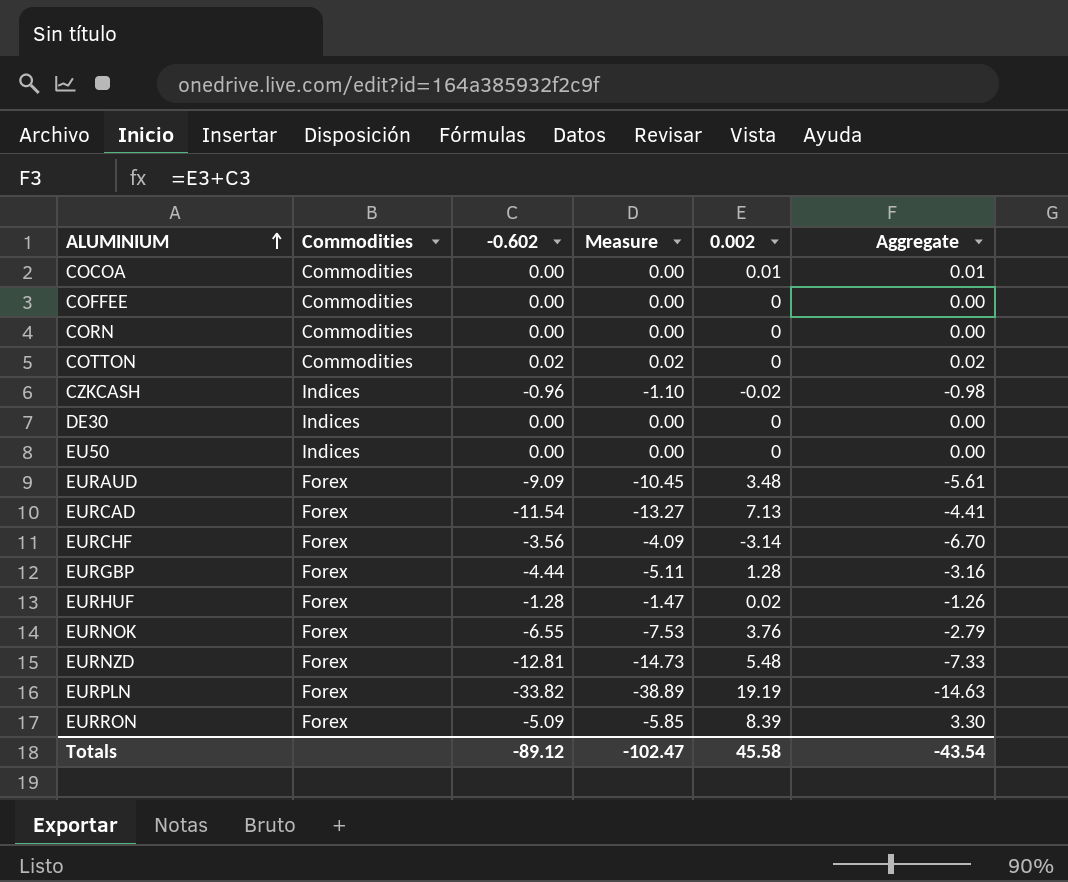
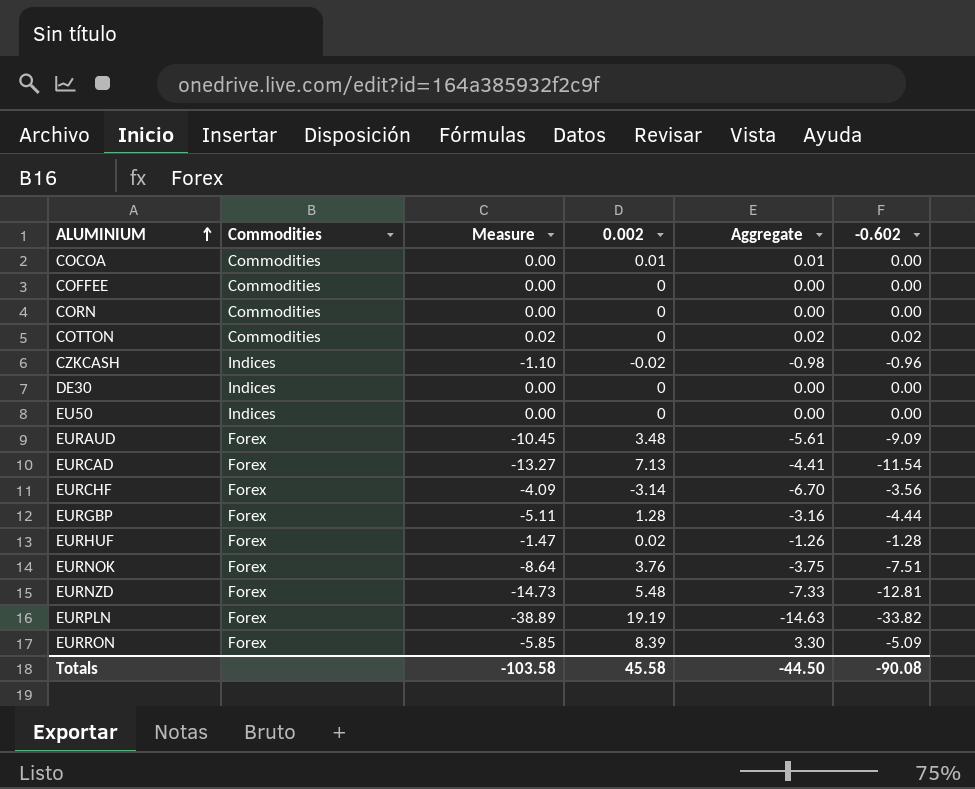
column -0.602 | position: 3 -> 6
EURNOK | Measure: -7.53 -> -8.64
EURNOK | Aggregate: -2.79 -> -3.75
EURNOK | -0.602: -6.55 -> -7.51
Totals | Measure: -102.47 -> -103.58
Totals | Aggregate: -43.54 -> -44.50
Totals | -0.602: -89.12 -> -90.08

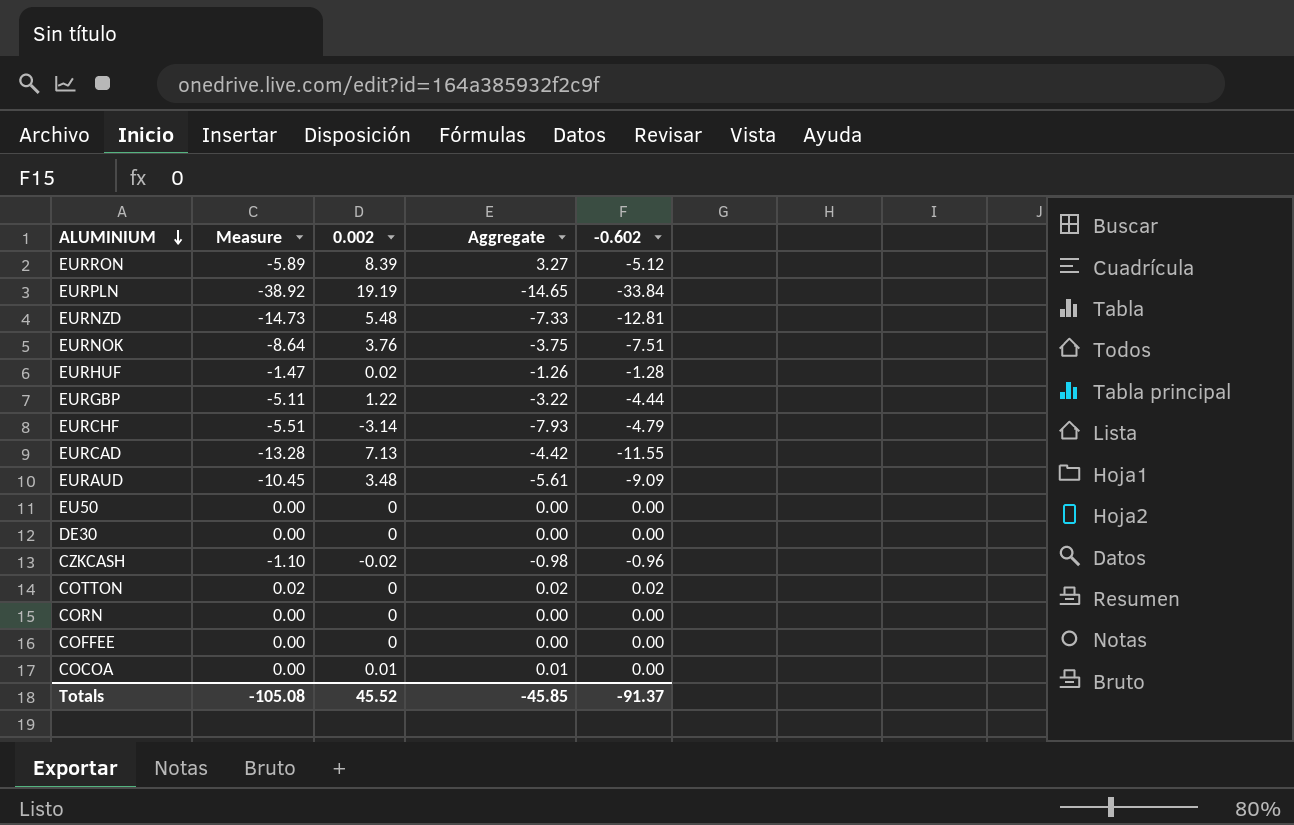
row order: ALUMINIUM ascending -> ALUMINIUM descending
column Commodities | position: 2 -> none
EURRON | Measure: -5.85 -> -5.89
EURRON | Aggregate: 3.30 -> 3.27
EURRON | -0.602: -5.09 -> -5.12
EURPLN | Measure: -38.89 -> -38.92
EURPLN | Aggregate: -14.63 -> -14.65
EURPLN | -0.602: -33.82 -> -33.84
EURGBP | 0.002: 1.28 -> 1.22
EURGBP | Aggregate: -3.16 -> -3.22
EURCHF | Measure: -4.09 -> -5.51
EURCHF | Aggregate: -6.70 -> -7.93
EURCHF | -0.602: -3.56 -> -4.79
EURCAD | Measure: -13.27 -> -13.28
EURCAD | Aggregate: -4.41 -> -4.42
EURCAD | -0.602: -11.54 -> -11.55
Totals | Measure: -103.58 -> -105.08
Totals | 0.002: 45.58 -> 45.52
Totals | Aggregate: -44.50 -> -45.85
Totals | -0.602: -90.08 -> -91.37

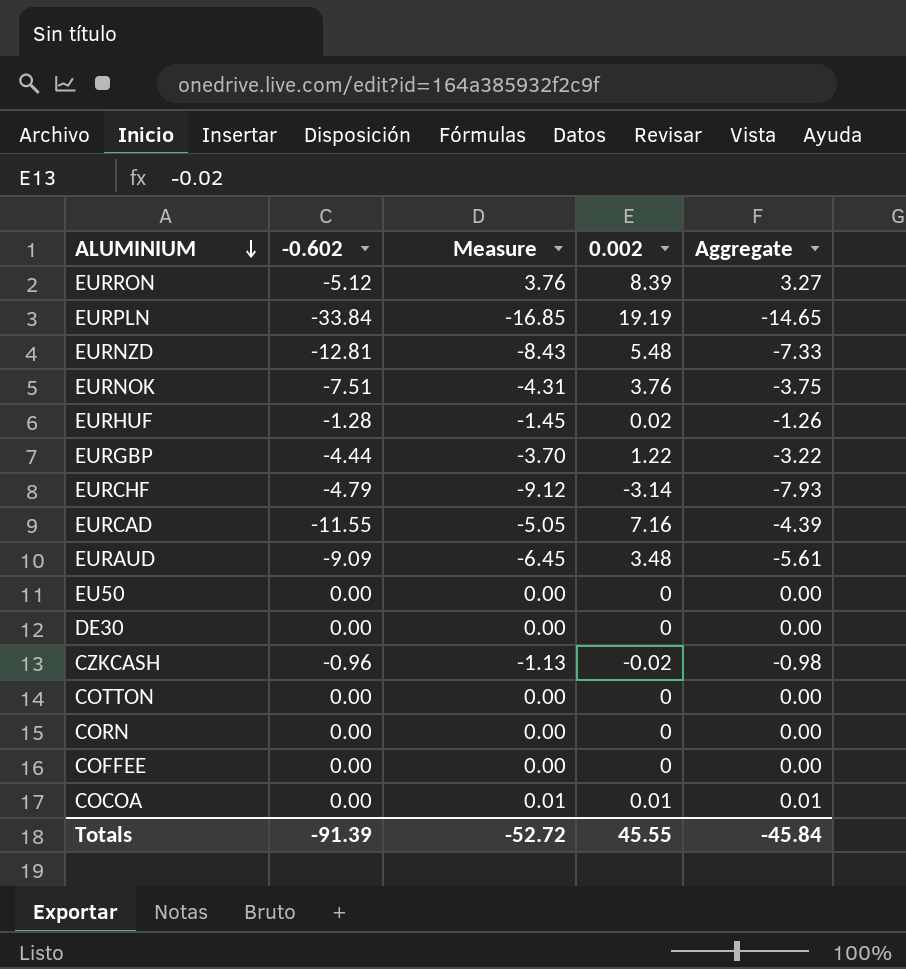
column -0.602 | position: 5 -> 2
column Measure | formula: [-0.602] * 1.15 -> [Aggregate] * 1.15
EURCAD | 0.002: 7.13 -> 7.16
EURCAD | Aggregate: -4.42 -> -4.39
COTTON | -0.602: 0.02 -> 0.00
COTTON | Aggregate: 0.02 -> 0.00
Totals | -0.602: -91.37 -> -91.39
Totals | Measure: -105.08 -> -52.72
Totals | 0.002: 45.52 -> 45.55
Totals | Aggregate: -45.85 -> -45.84

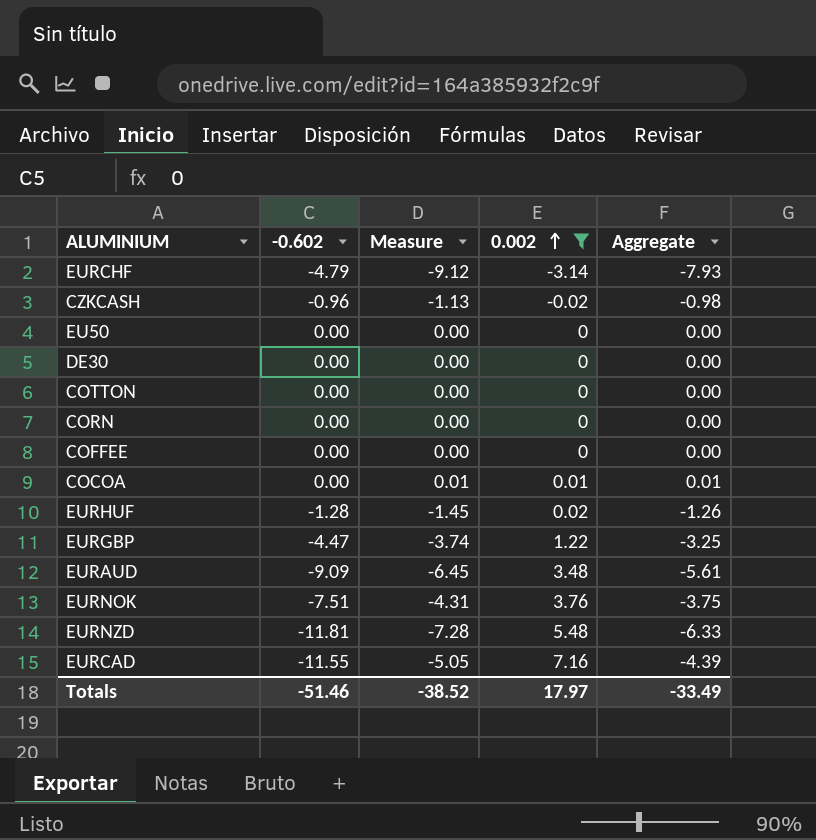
filter: none -> 0.002 <= 7.16
row order: ALUMINIUM descending -> 0.002 ascending
EURGBP | -0.602: -4.44 -> -4.47
EURGBP | Measure: -3.70 -> -3.74
EURGBP | Aggregate: -3.22 -> -3.25
EURNZD | -0.602: -12.81 -> -11.81
EURNZD | Measure: -8.43 -> -7.28
EURNZD | Aggregate: -7.33 -> -6.33
Totals | -0.602: -91.39 -> -51.46
Totals | Measure: -52.72 -> -38.52
Totals | 0.002: 45.55 -> 17.97
Totals | Aggregate: -45.84 -> -33.49

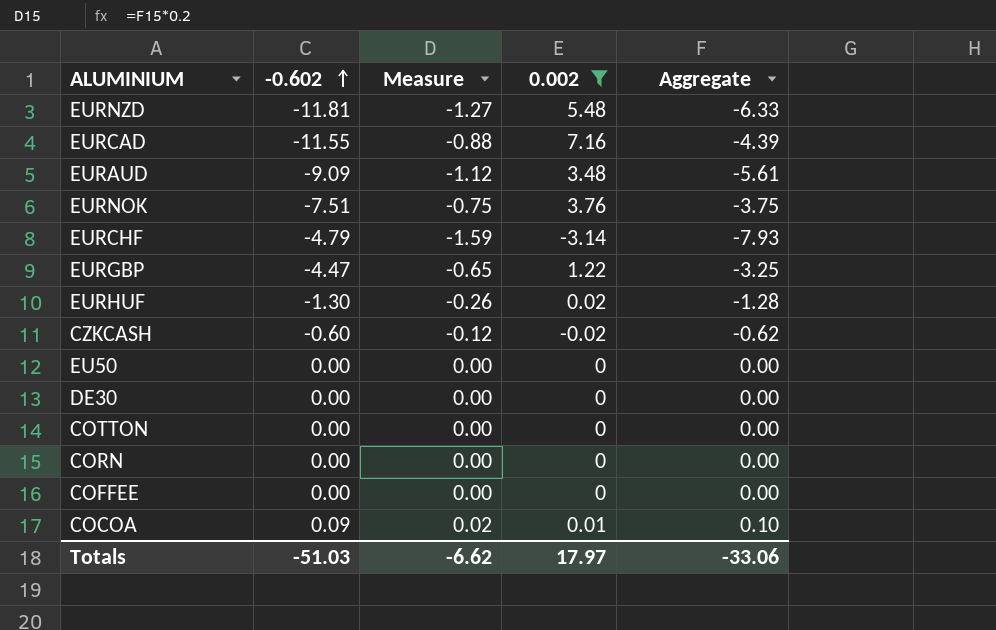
row order: 0.002 ascending -> -0.602 ascending
column Measure | formula: [Aggregate] * 1.15 -> [Aggregate] * 0.2
EURHUF | -0.602: -1.28 -> -1.30
EURHUF | Aggregate: -1.26 -> -1.28
CZKCASH | -0.602: -0.96 -> -0.60
CZKCASH | Aggregate: -0.98 -> -0.62
COCOA | -0.602: 0.00 -> 0.09
COCOA | Aggregate: 0.01 -> 0.10
Totals | -0.602: -51.46 -> -51.03
Totals | Measure: -38.52 -> -6.62
Totals | Aggregate: -33.49 -> -33.06

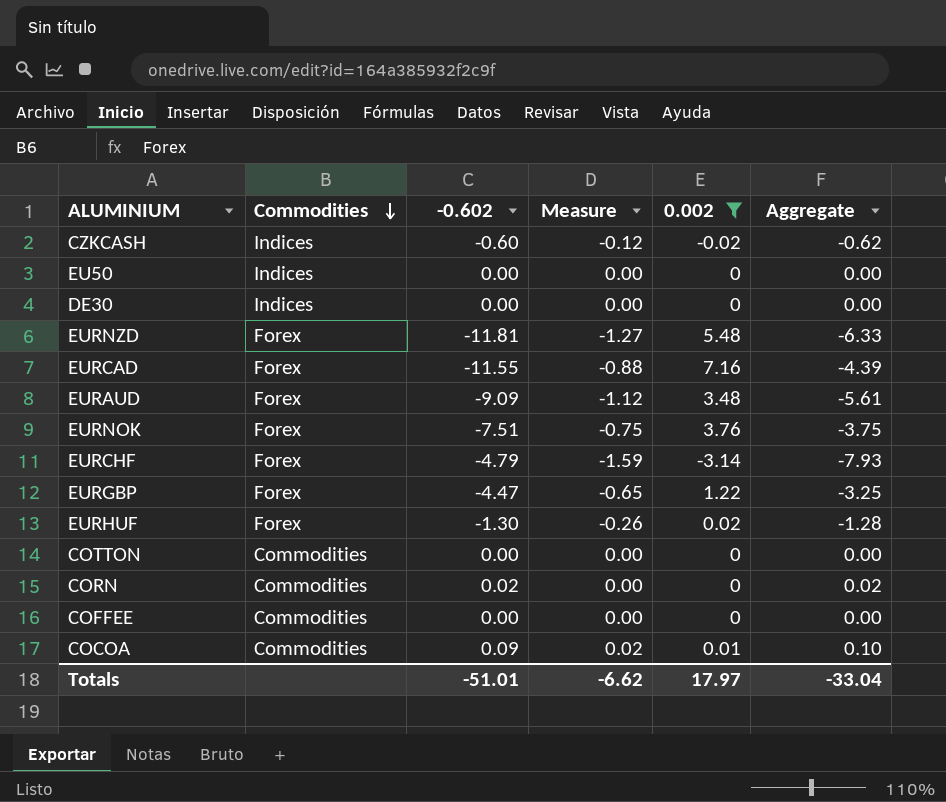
row order: -0.602 ascending -> Commodities descending
column Commodities | position: none -> 2
CORN | -0.602: 0.00 -> 0.02
CORN | Aggregate: 0.00 -> 0.02
Totals | -0.602: -51.03 -> -51.01
Totals | Aggregate: -33.06 -> -33.04

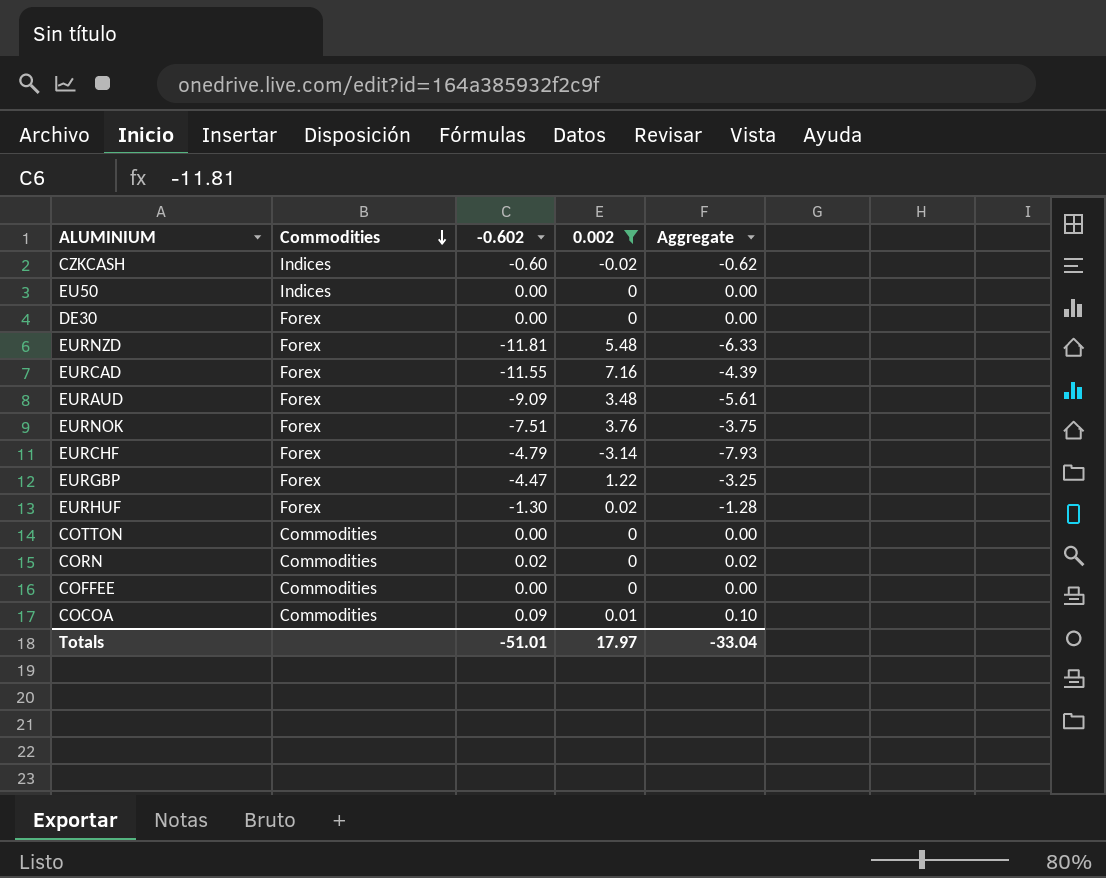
column Measure | formula: [Aggregate] * 0.2 -> none
DE30 | Commodities: Indices -> Forex

